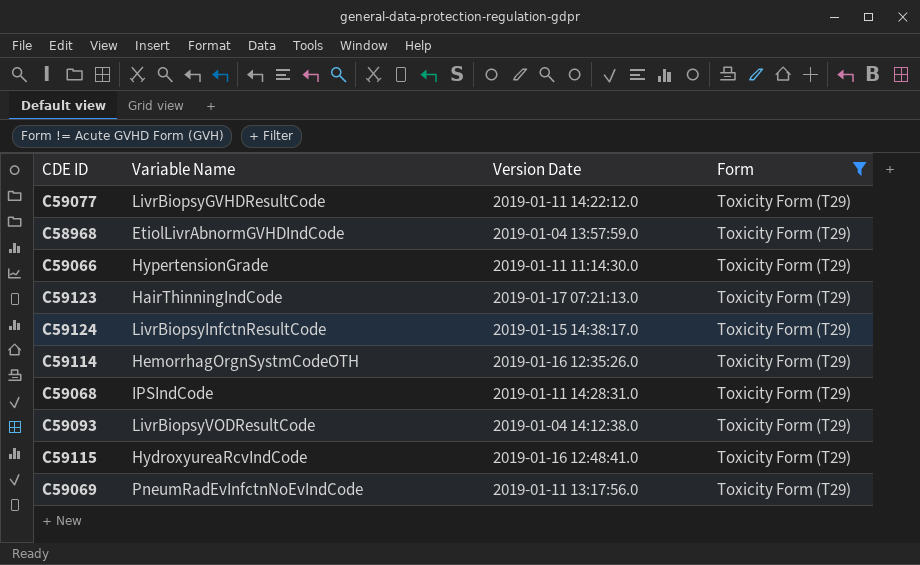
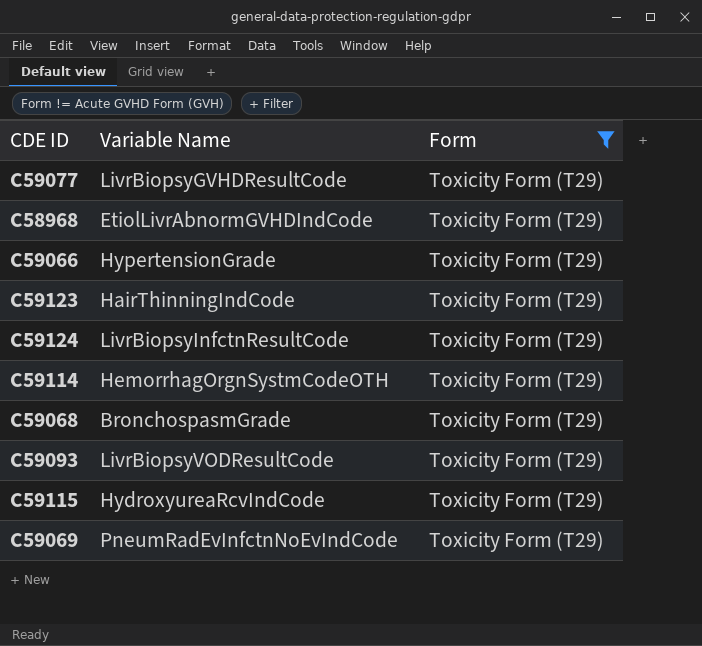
column Version Date | position: 3 -> none
C59068 | Variable Name: IPSIndCode -> BronchospasmGrade

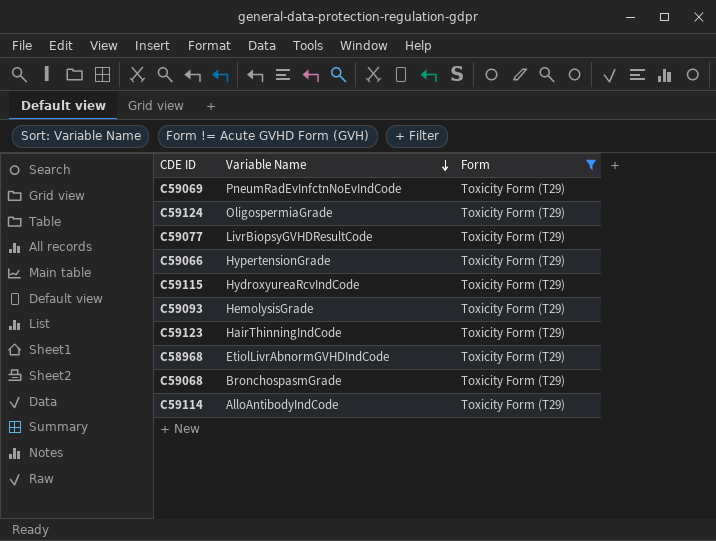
row order: none -> Variable Name descending
C59124 | Variable Name: LivrBiopsyInfctnResultCode -> OligospermiaGrade
C59093 | Variable Name: LivrBiopsyVODResultCode -> HemolysisGrade
C59114 | Variable Name: HemorrhagOrgnSystmCodeOTH -> AlloAntibodyIndCode

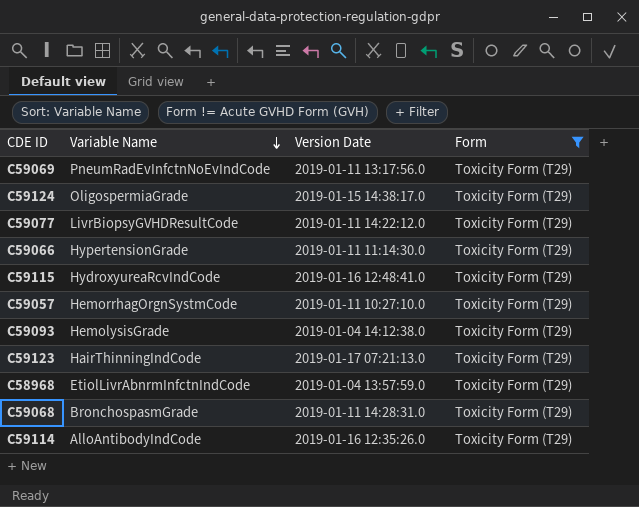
column Version Date | position: none -> 3
row C59057: none -> HemorrhagOrgnSystmCode | 2019-01-11 10:27:10.0 | Toxicity Form (T29)
C58968 | Variable Name: EtiolLivrAbnormGVHDIndCode -> EtiolLivrAbnrmInfctnIndCode

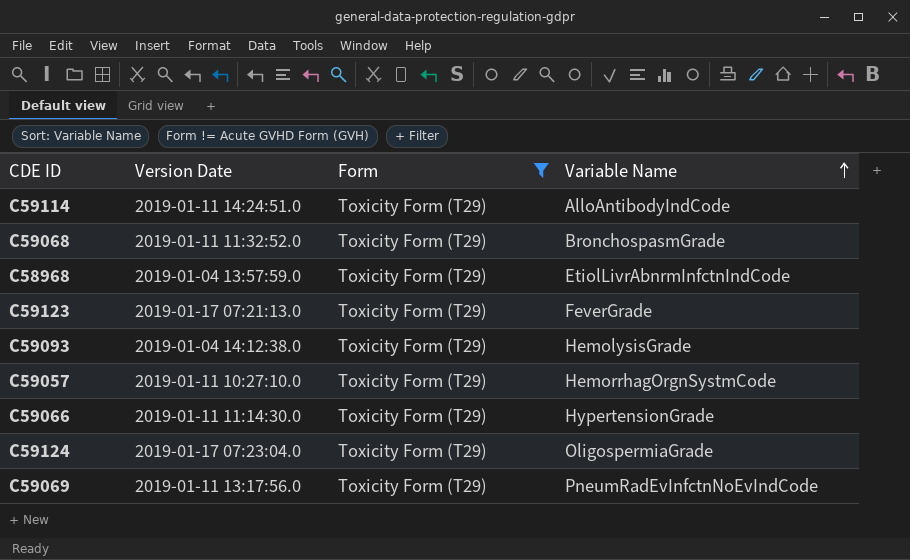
row order: Variable Name descending -> Variable Name ascending
column Variable Name | position: 2 -> 4
row C59077: LivrBiopsyGVHDResultCode | 2019-01-11 14:22:12.0 | Toxicity Form (T29) -> none
row C59115: HydroxyureaRcvIndCode | 2019-01-16 12:48:41.0 | Toxicity Form (T29) -> none
C59114 | Version Date: 2019-01-16 12:35:26.0 -> 2019-01-11 14:24:51.0
C59068 | Version Date: 2019-01-11 14:28:31.0 -> 2019-01-11 11:32:52.0
C59123 | Variable Name: HairThinningIndCode -> FeverGrade
C59124 | Version Date: 2019-01-15 14:38:17.0 -> 2019-01-17 07:23:04.0

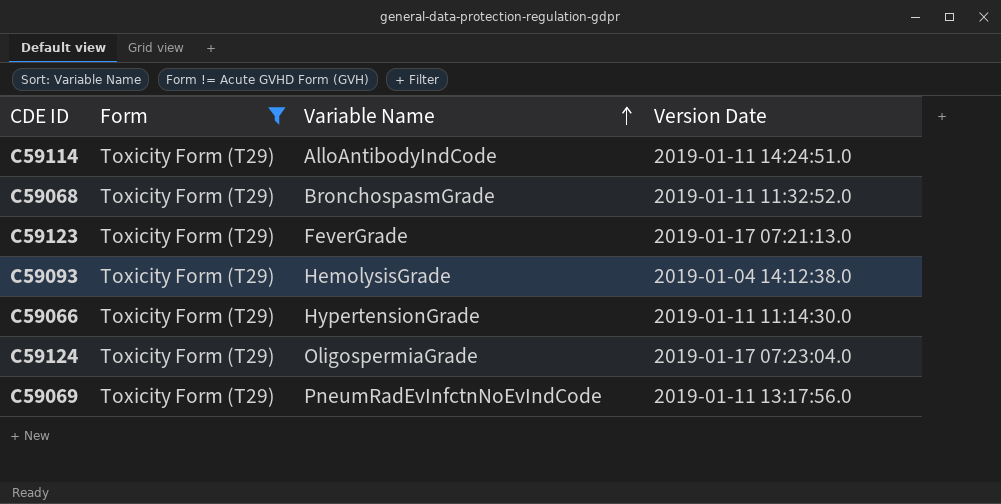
column Version Date | position: 2 -> 4
row C58968: 2019-01-04 13:57:59.0 | Toxicity Form (T29) | EtiolLivrAbnrmInfctnIndCode -> none
row C59057: 2019-01-11 10:27:10.0 | Toxicity Form (T29) | HemorrhagOrgnSystmCode -> none

